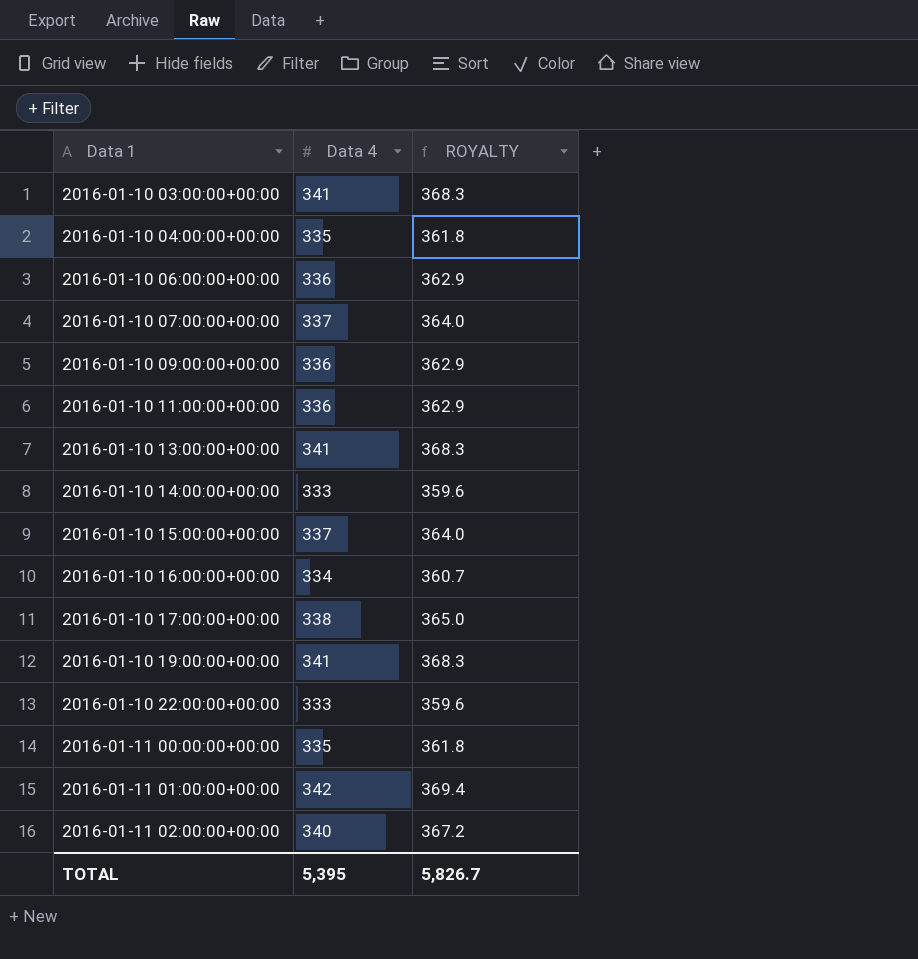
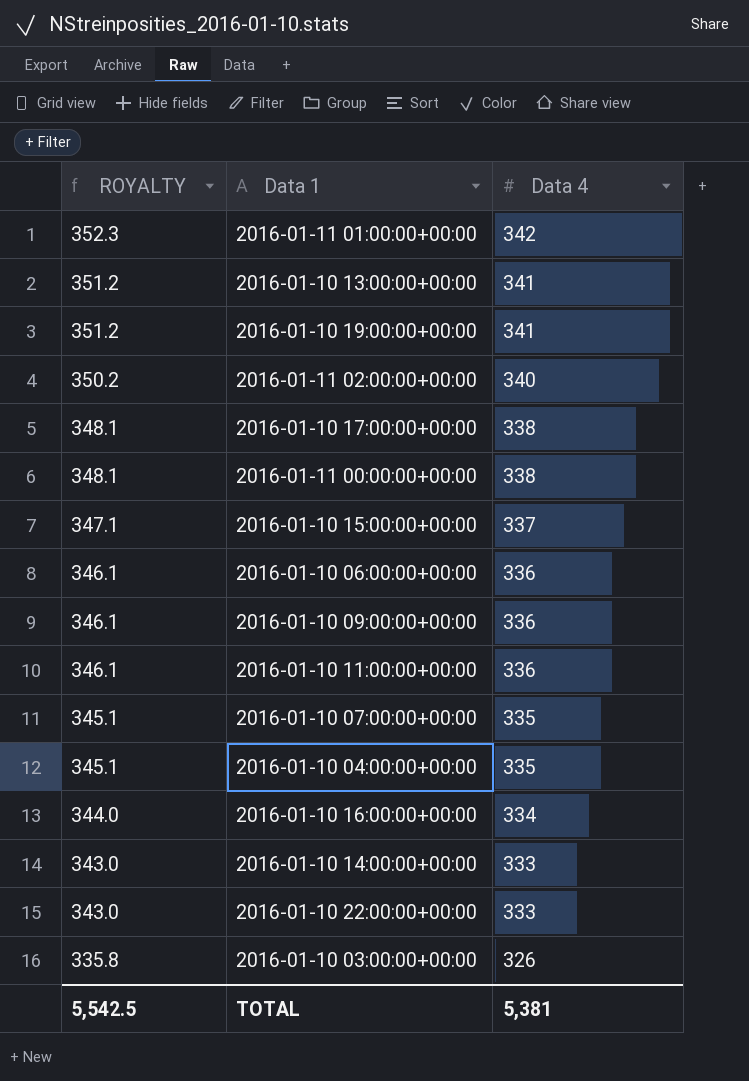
row order: Data 1 ascending -> ROYALTY descending
column ROYALTY | formula: [Data 4] * 1.08 -> [Data 4] * 1.03
column ROYALTY | position: 3 -> 1
2016-01-11 00:00:00+00:00 | Data 4: 335 -> 338
2016-01-10 07:00:00+00:00 | Data 4: 337 -> 335
2016-01-10 03:00:00+00:00 | Data 4: 341 -> 326
TOTAL | ROYALTY: 5,826.7 -> 5,542.5
TOTAL | Data 4: 5,395 -> 5,381

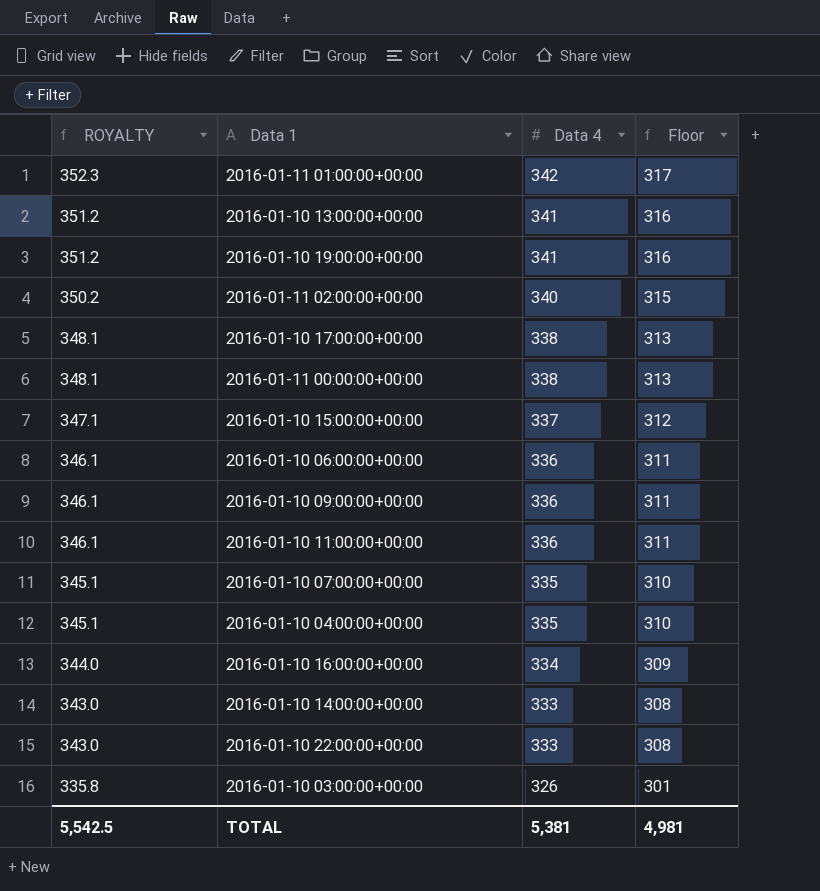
column Floor | formula: none -> [Data 4] - 25

